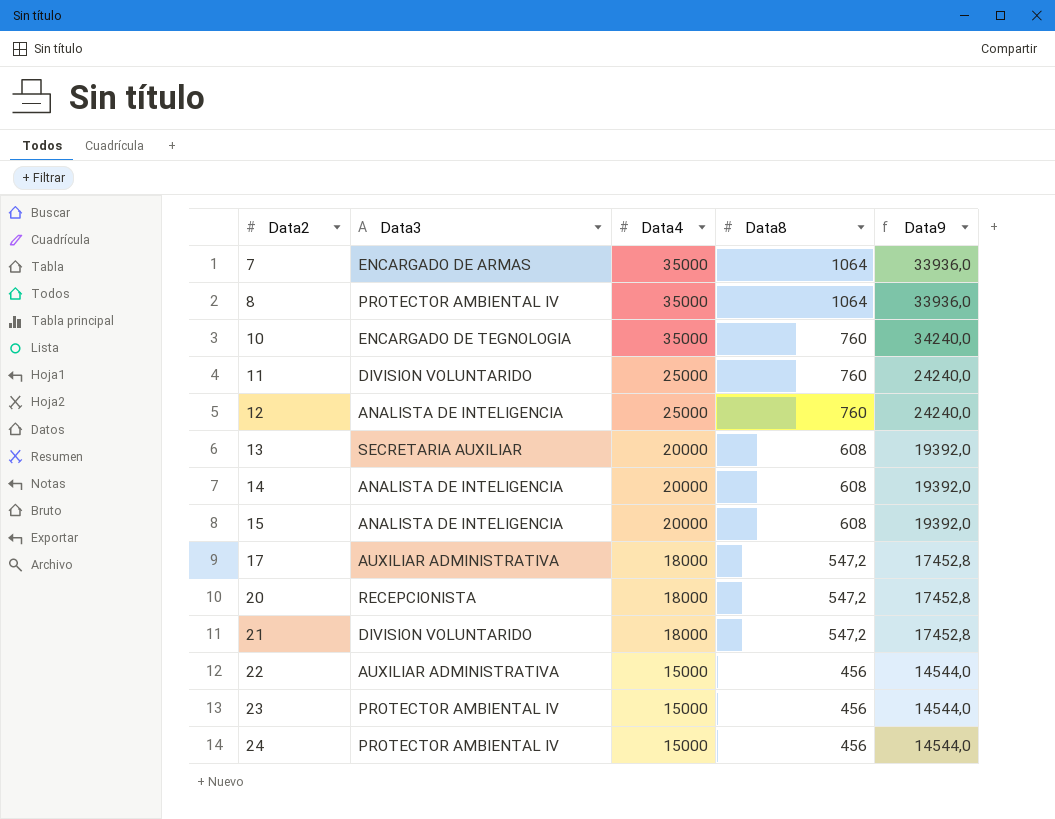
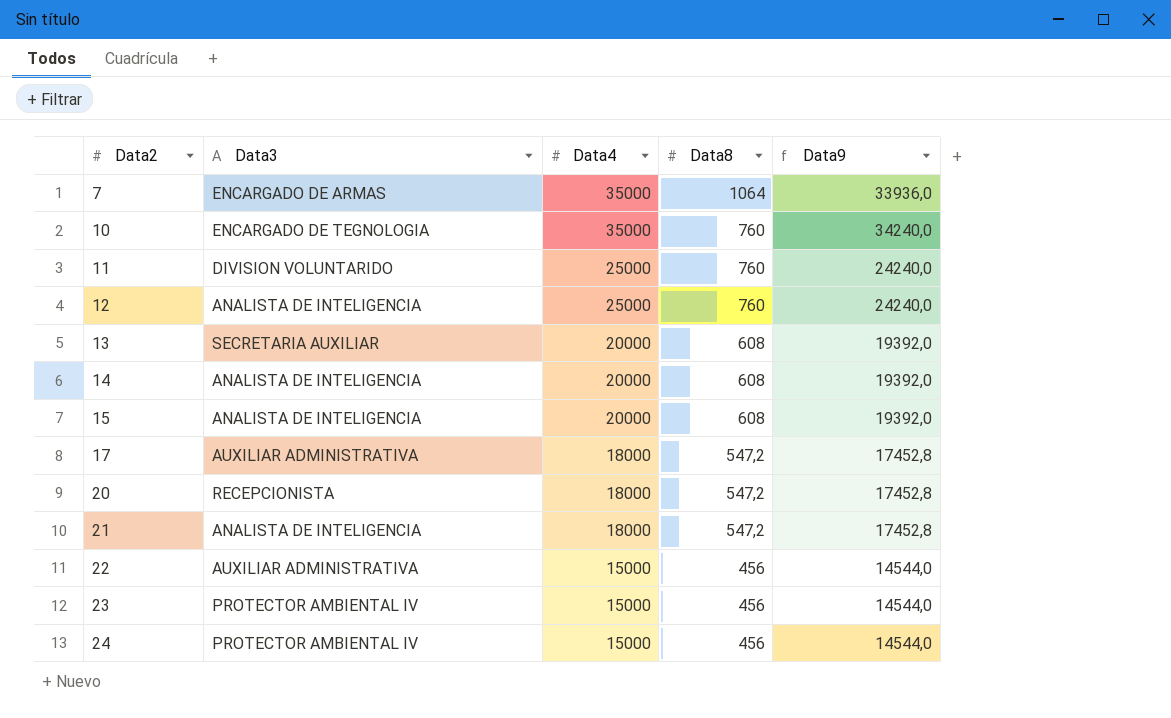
row 8: PROTECTOR AMBIENTAL IV | 35000 | 1064 | 33936,0 -> none
21 | Data3: DIVISION VOLUNTARIDO -> ANALISTA DE INTELIGENCIA

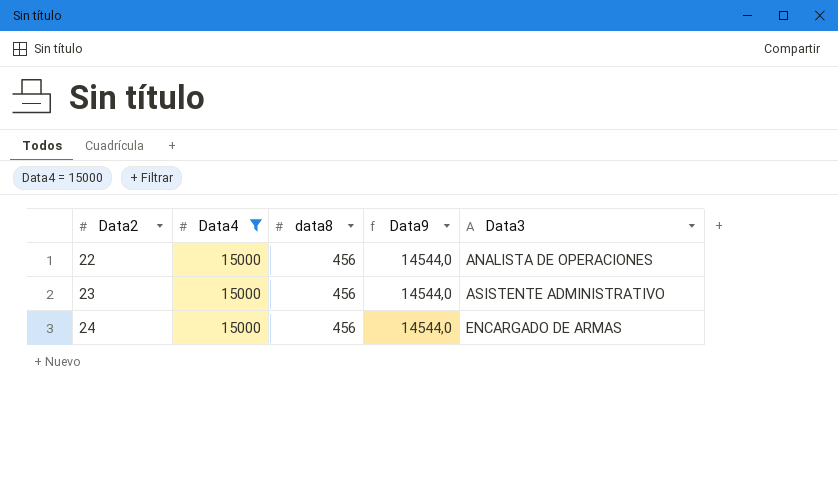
filter: none -> Data4 = 15000
column name: Data8 -> data8
column Data3 | position: 2 -> 5
22 | Data3: AUXILIAR ADMINISTRATIVA -> ANALISTA DE OPERACIONES
23 | Data3: PROTECTOR AMBIENTAL IV -> ASISTENTE ADMINISTRATIVO
24 | Data3: PROTECTOR AMBIENTAL IV -> ENCARGADO DE ARMAS

